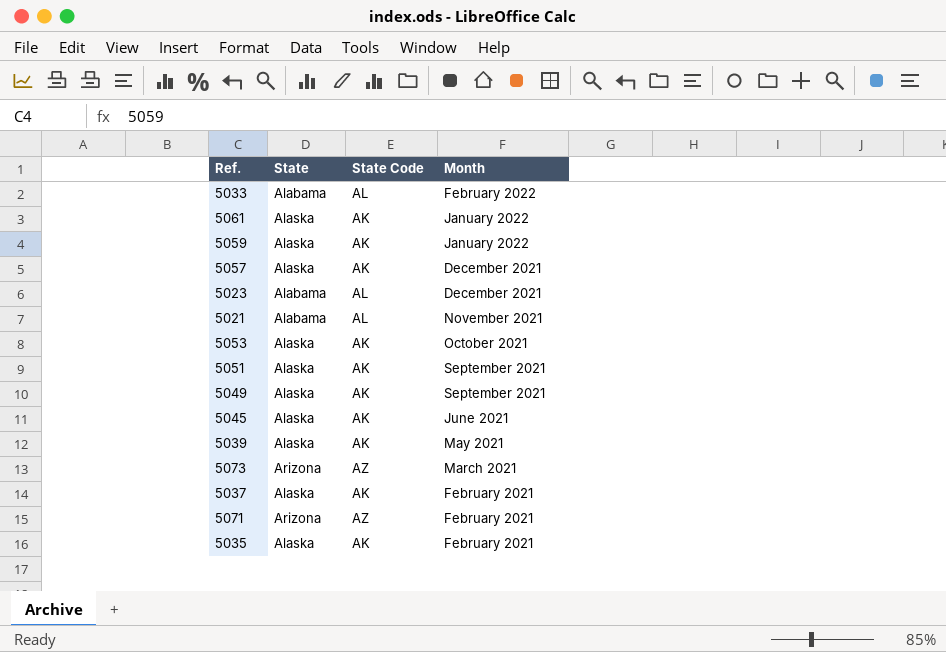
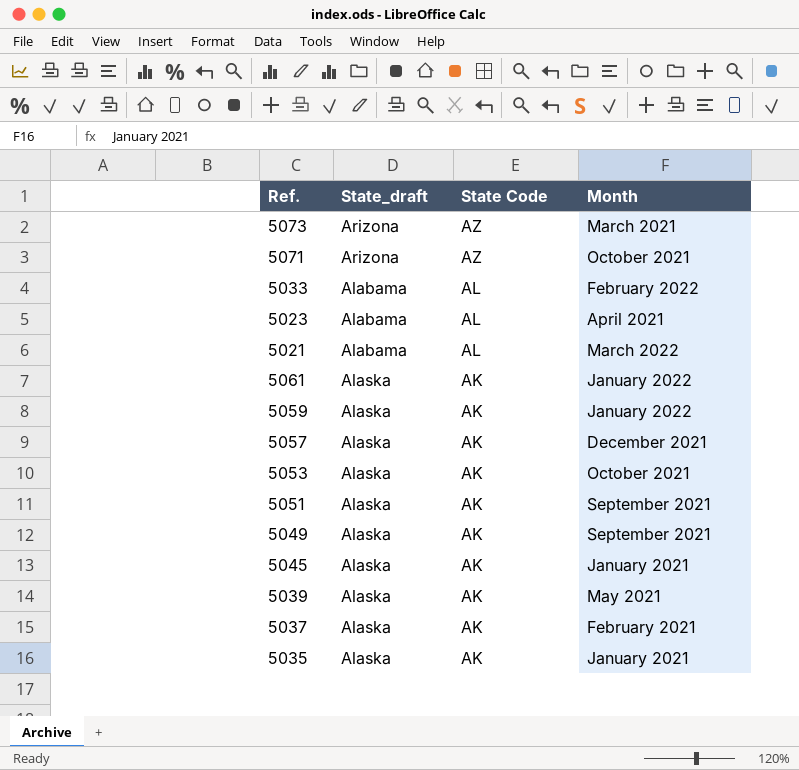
row order: Month descending -> State Code descending
column name: State -> State_draft
5071 | Month: February 2021 -> October 2021
5023 | Month: December 2021 -> April 2021
5021 | Month: November 2021 -> March 2022
5045 | Month: June 2021 -> January 2021
5035 | Month: February 2021 -> January 2021

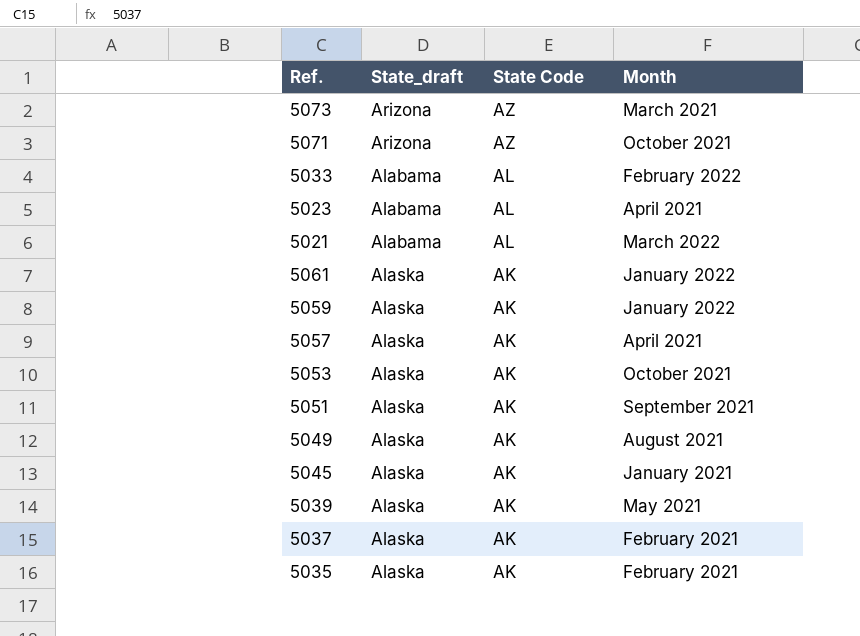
5057 | Month: December 2021 -> April 2021
5049 | Month: September 2021 -> August 2021
5035 | Month: January 2021 -> February 2021

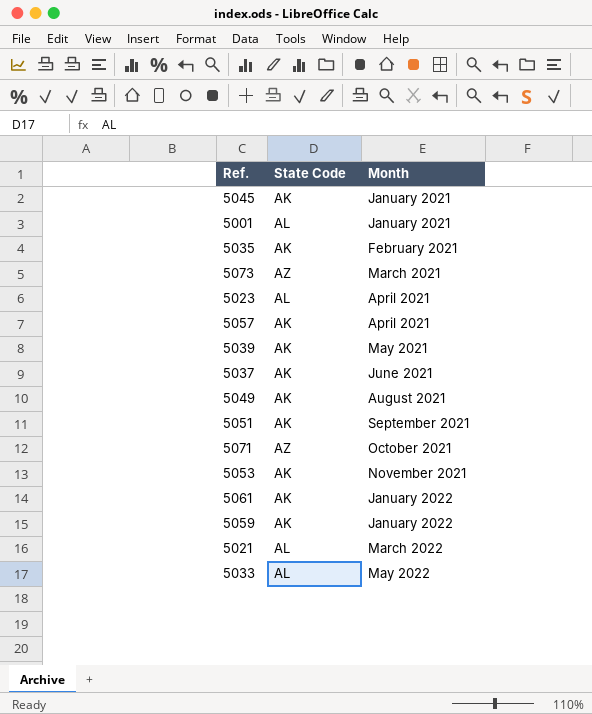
row order: State Code descending -> Month ascending
column State_draft | position: 2 -> none
row 5001: none -> AL | January 2021
5037 | Month: February 2021 -> June 2021
5053 | Month: October 2021 -> November 2021
5033 | Month: February 2022 -> May 2022

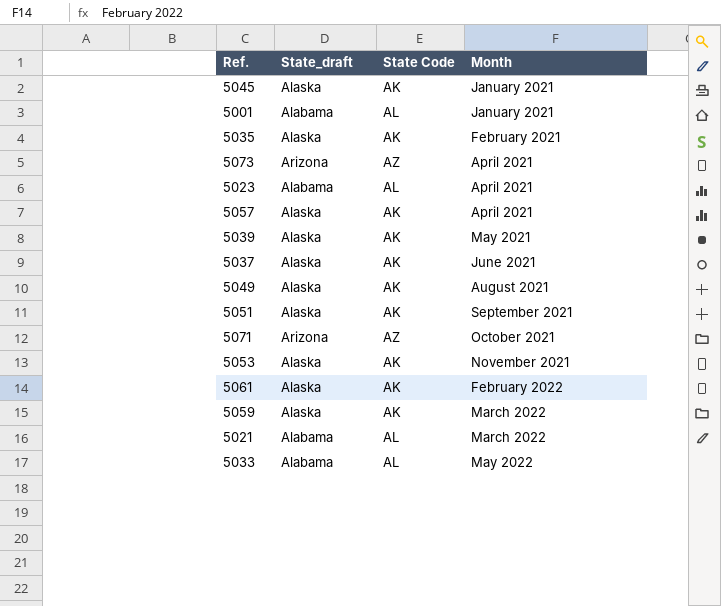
column State_draft | position: none -> 2
5073 | Month: March 2021 -> April 2021
5061 | Month: January 2022 -> February 2022
5059 | Month: January 2022 -> March 2022

